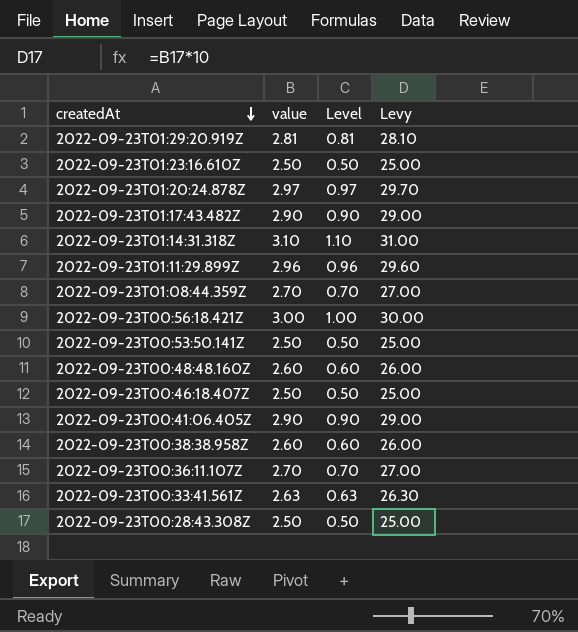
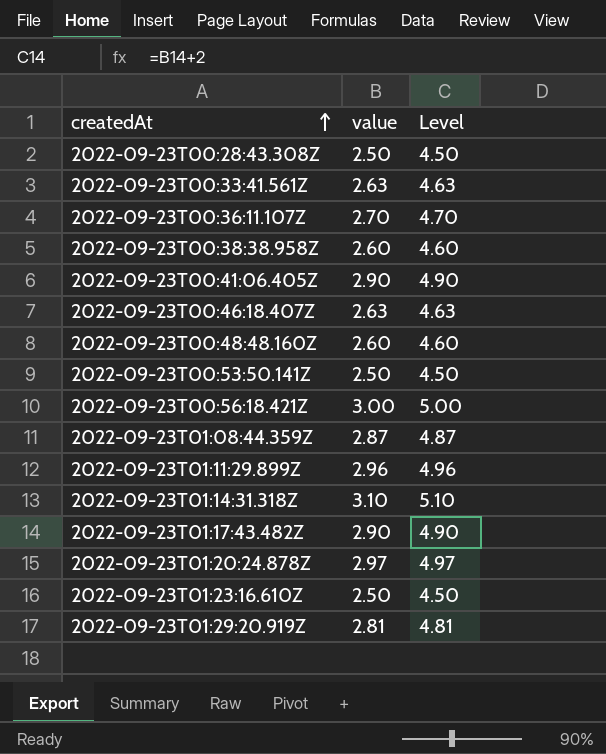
row order: createdAt descending -> createdAt ascending
column Levy | formula: [value] * 10 -> none
column Level | formula: [value] - 2 -> [value] + 2
2022-09-23T00:46:18.407Z | value: 2.50 -> 2.63
2022-09-23T01:08:44.359Z | value: 2.70 -> 2.87

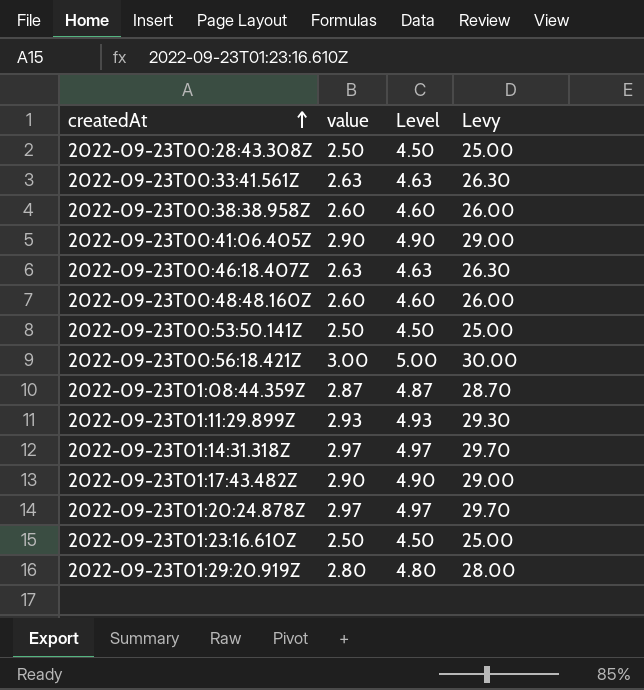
column Levy | formula: none -> [value] * 10
row 2022-09-23T00:36:11.107Z: 2.70 | 4.70 -> none
2022-09-23T01:11:29.899Z | value: 2.96 -> 2.93
2022-09-23T01:11:29.899Z | Level: 4.96 -> 4.93
2022-09-23T01:14:31.318Z | value: 3.10 -> 2.97
2022-09-23T01:14:31.318Z | Level: 5.10 -> 4.97
2022-09-23T01:29:20.919Z | value: 2.81 -> 2.80
2022-09-23T01:29:20.919Z | Level: 4.81 -> 4.80

